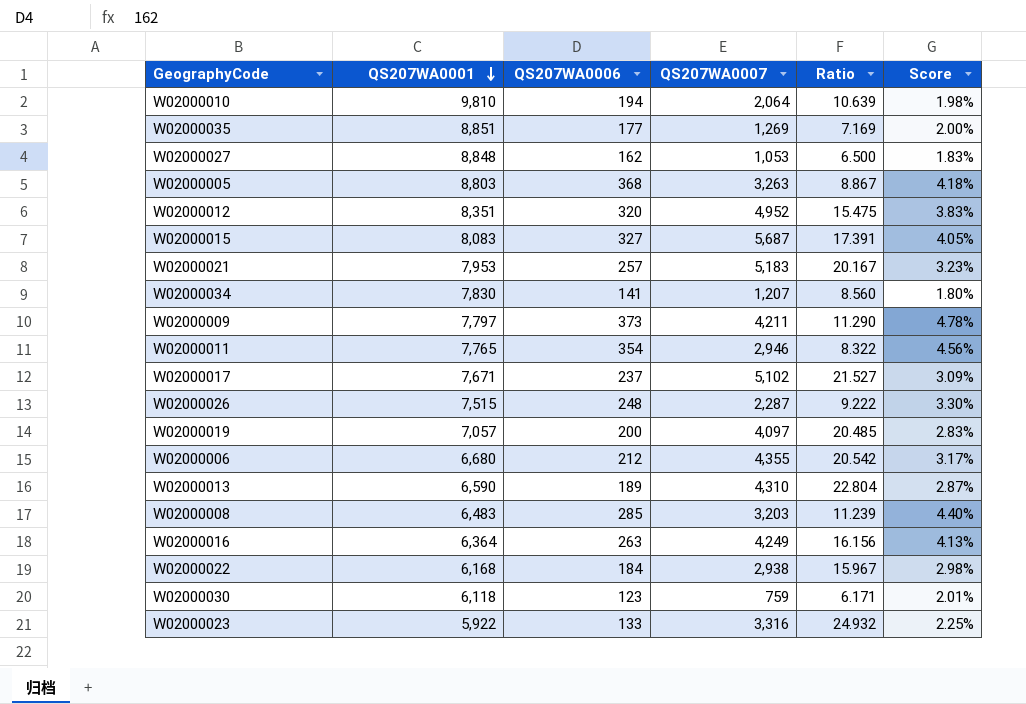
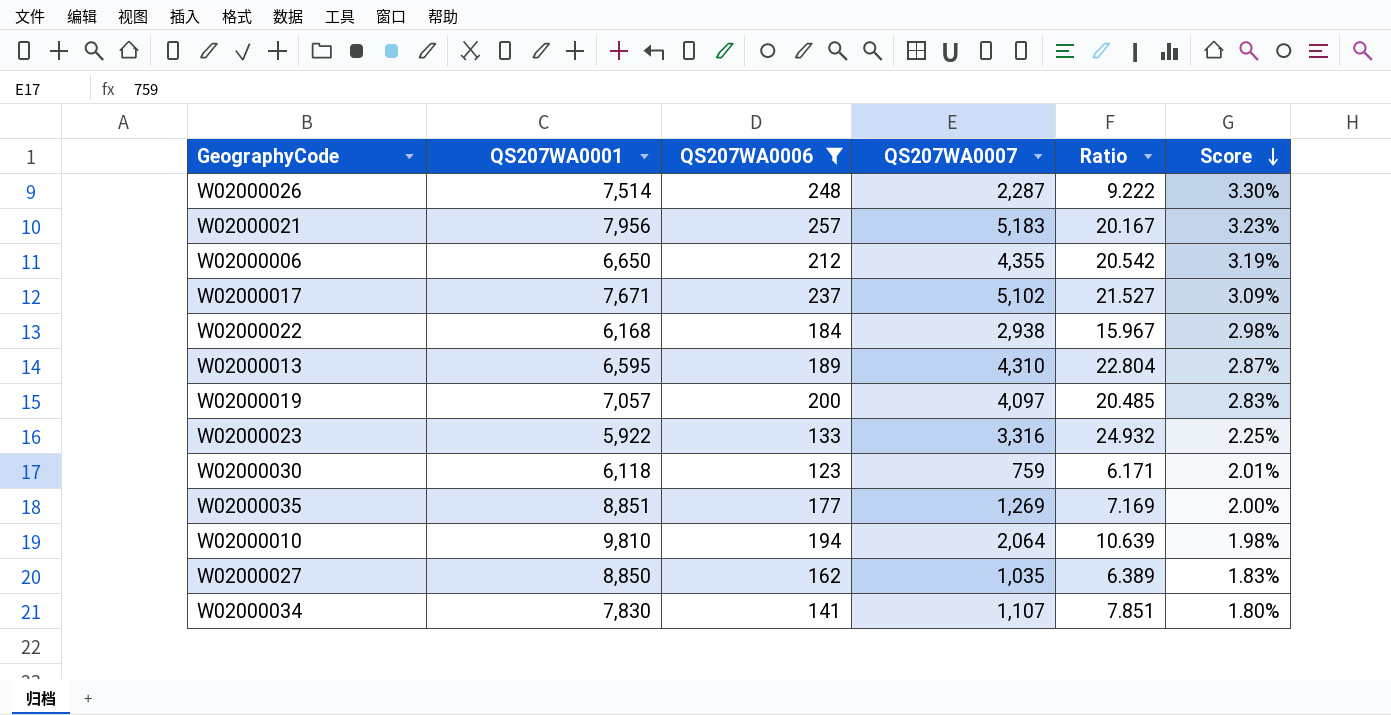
filter: none -> QS207WA0006 <= 257
row order: QS207WA0001 descending -> Score descending
W02000026 | QS207WA0001: 7,515 -> 7,514
W02000021 | QS207WA0001: 7,953 -> 7,956
W02000006 | QS207WA0001: 6,680 -> 6,650
W02000006 | Score: 3.17% -> 3.19%
W02000013 | QS207WA0001: 6,590 -> 6,595
W02000027 | QS207WA0001: 8,848 -> 8,850
W02000027 | QS207WA0007: 1,053 -> 1,035
W02000027 | Ratio: 6.500 -> 6.389
W02000034 | QS207WA0007: 1,207 -> 1,107
W02000034 | Ratio: 8.560 -> 7.851

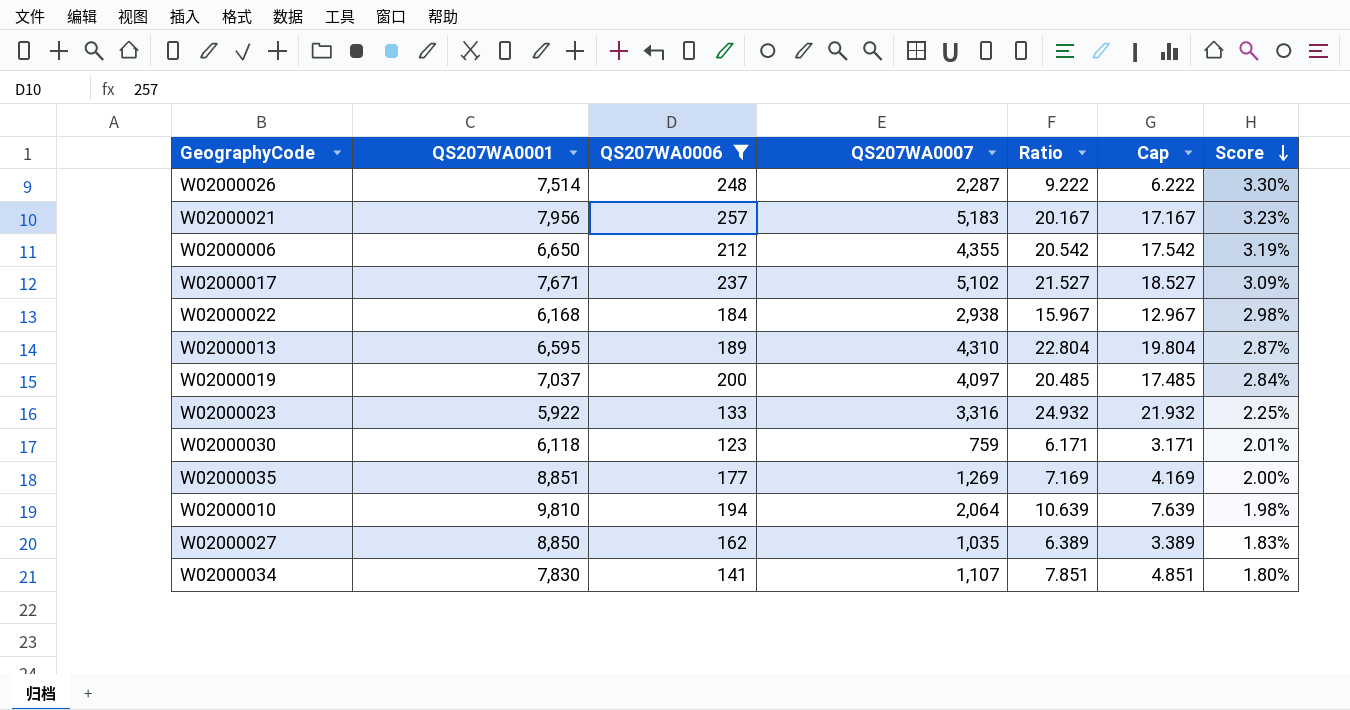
column Cap | formula: none -> [Ratio] - 3
W02000019 | QS207WA0001: 7,057 -> 7,037
W02000019 | Score: 2.83% -> 2.84%

